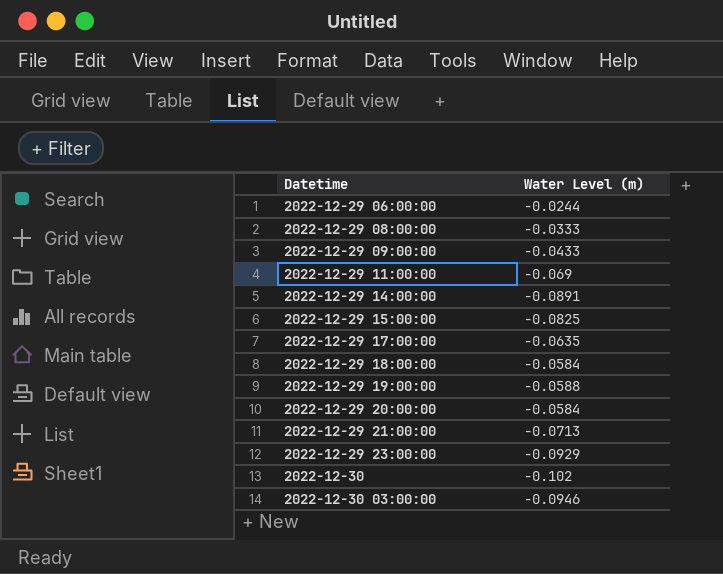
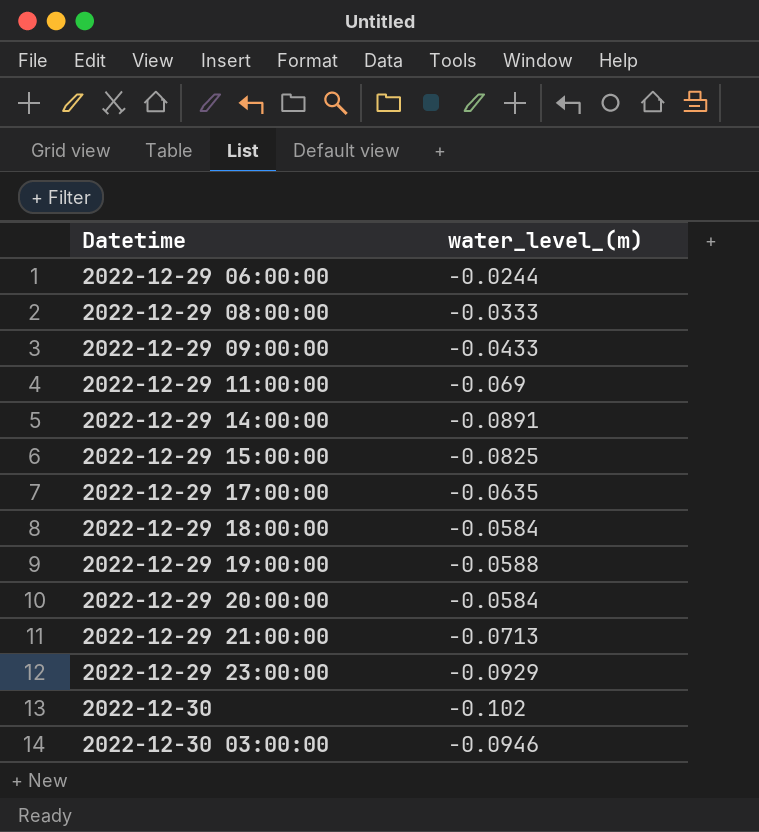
column name: Water Level (m) -> water_level_(m)

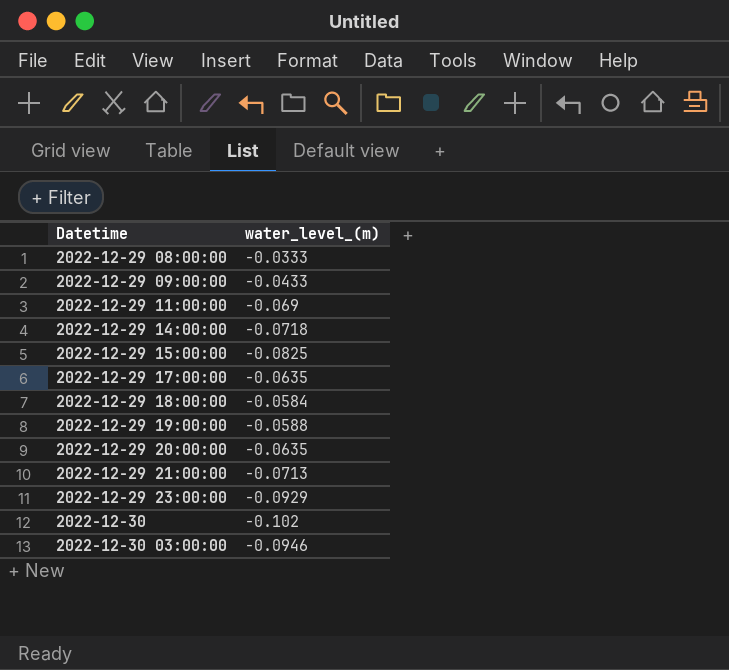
row 2022-12-29 06:00:00: -0.0244 -> none
2022-12-29 14:00:00 | water_level_(m): -0.0891 -> -0.0718
2022-12-29 20:00:00 | water_level_(m): -0.0584 -> -0.0635

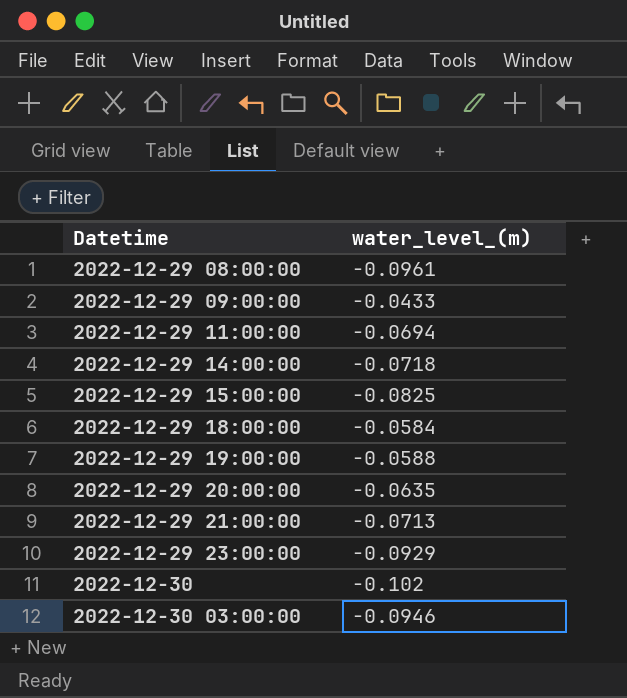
row 2022-12-29 17:00:00: -0.0635 -> none
2022-12-29 08:00:00 | water_level_(m): -0.0333 -> -0.0961
2022-12-29 11:00:00 | water_level_(m): -0.069 -> -0.0694

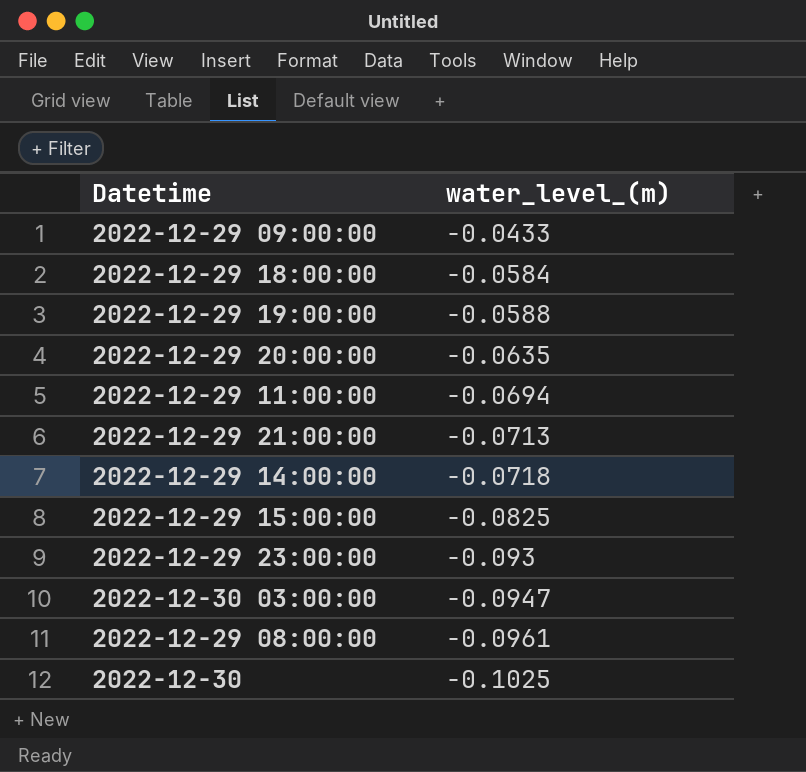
row order: Datetime ascending -> water_level_(m) descending
2022-12-29 23:00:00 | water_level_(m): -0.0929 -> -0.093
2022-12-30 03:00:00 | water_level_(m): -0.0946 -> -0.0947
2022-12-30 | water_level_(m): -0.102 -> -0.1025

